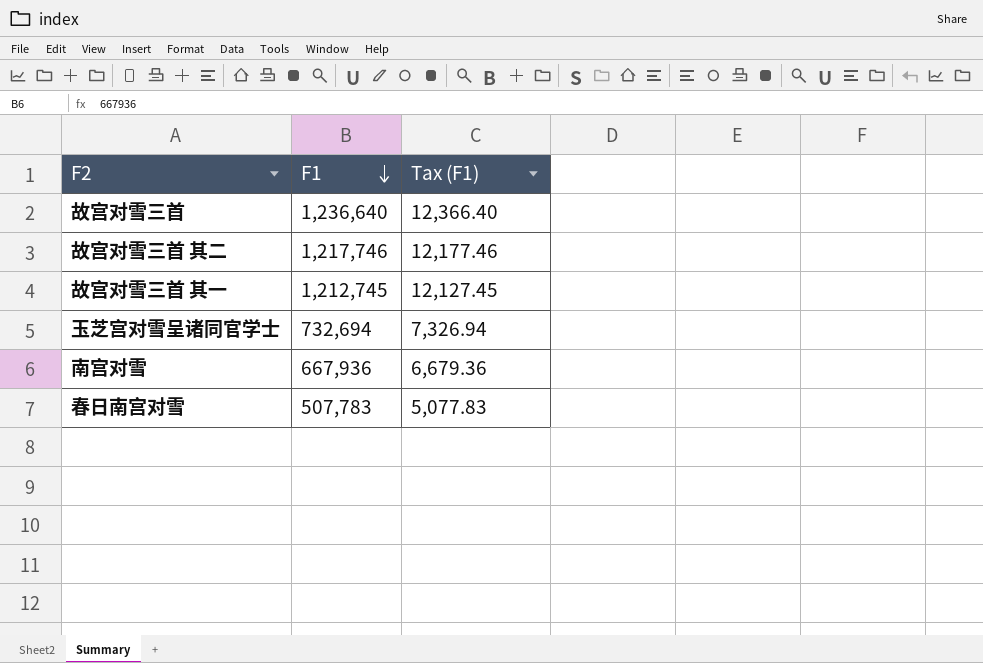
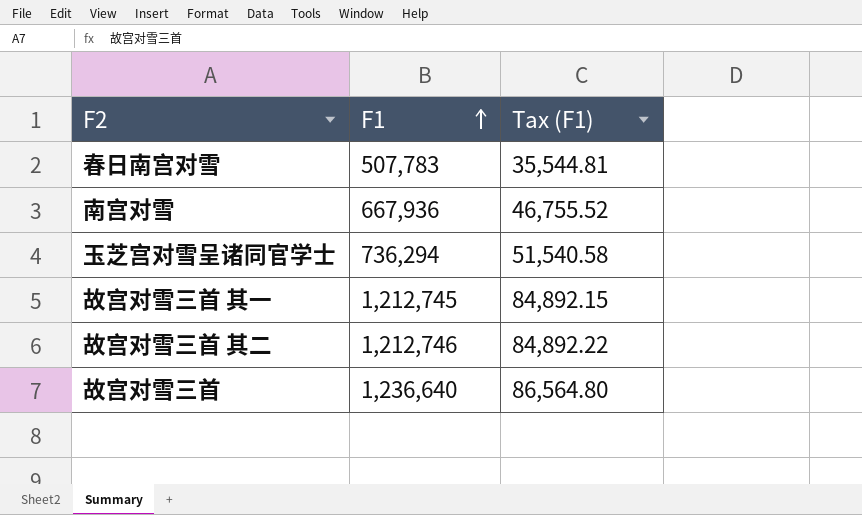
row order: F1 descending -> F1 ascending
column Tax (F1) | formula: [F1] * 0.01 -> [F1] * 0.07
玉芝宫对雪呈诸同官学士 | F1: 732,694 -> 736,294
故宫对雪三首 其二 | F1: 1,217,746 -> 1,212,746

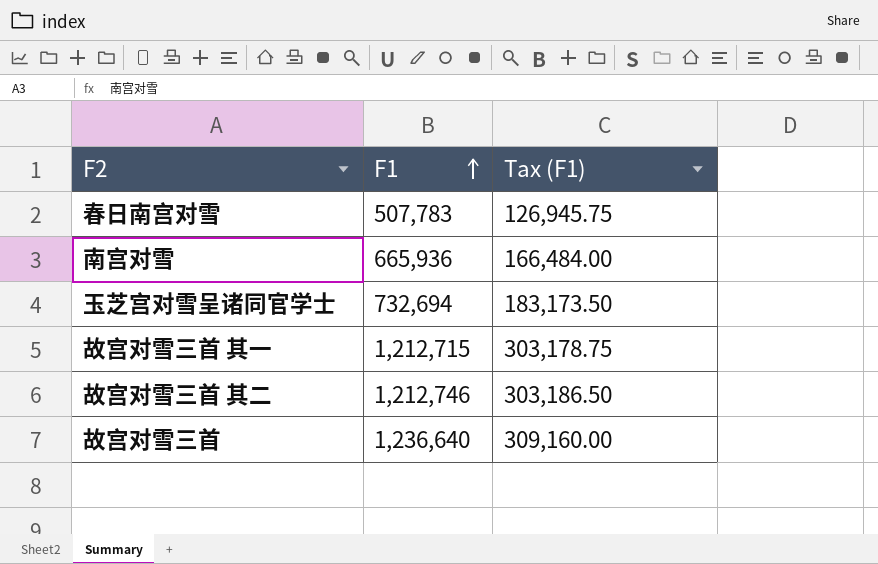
column Tax (F1) | formula: [F1] * 0.07 -> [F1] * 0.25
南宫对雪 | F1: 667,936 -> 665,936
玉芝宫对雪呈诸同官学士 | F1: 736,294 -> 732,694
故宫对雪三首 其一 | F1: 1,212,745 -> 1,212,715

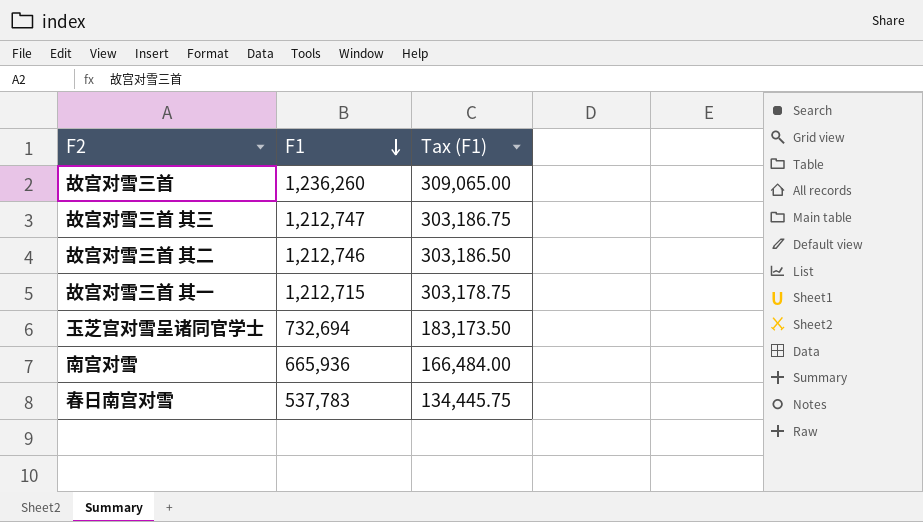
row order: F1 ascending -> F1 descending
故宫对雪三首 | F1: 1,236,640 -> 1,236,260
故宫对雪三首 | Tax (F1): 309,160.00 -> 309,065.00
row 故宫对雪三首 其三: none -> 1,212,747 | 303,186.75
春日南宫对雪 | F1: 507,783 -> 537,783
春日南宫对雪 | Tax (F1): 126,945.75 -> 134,445.75

